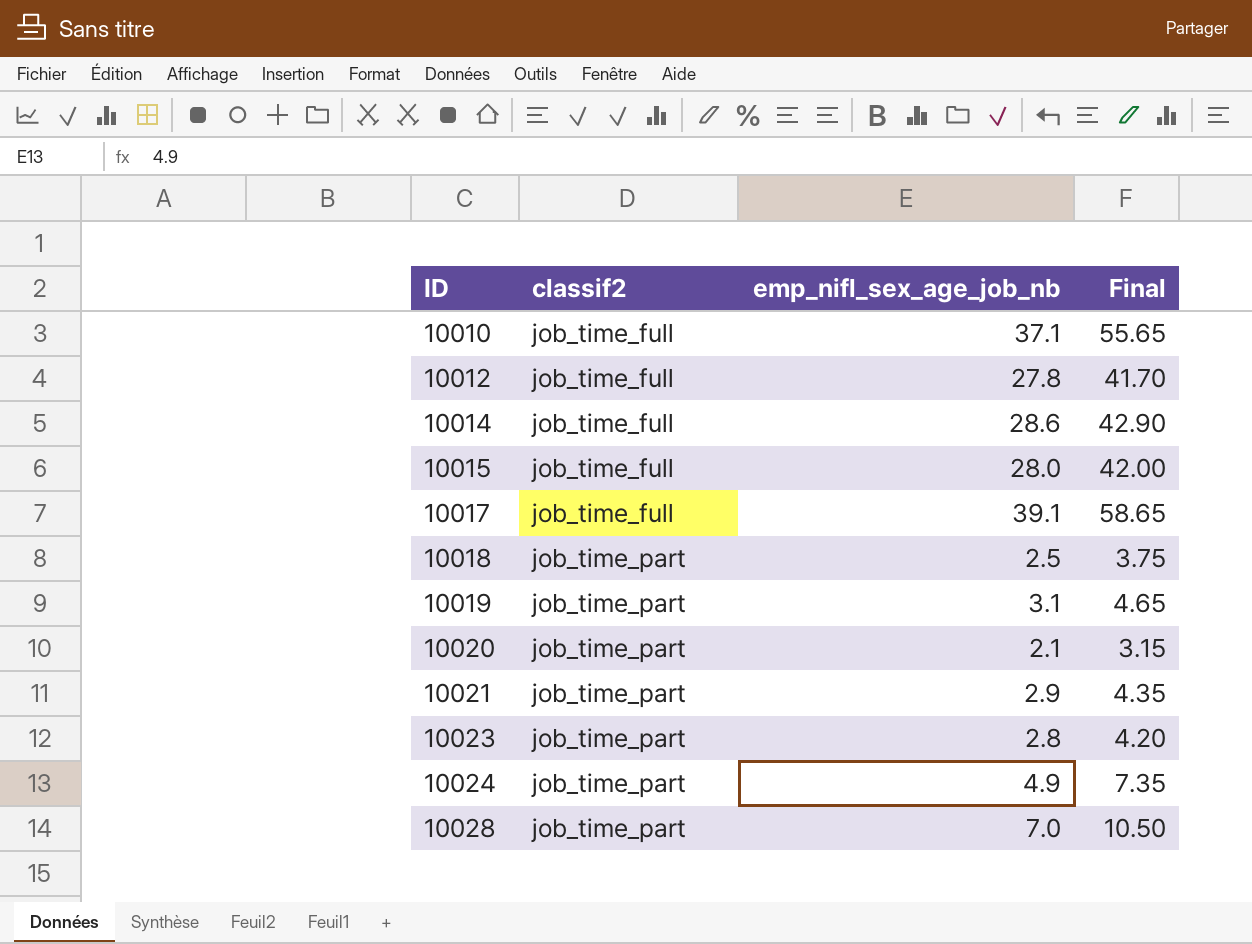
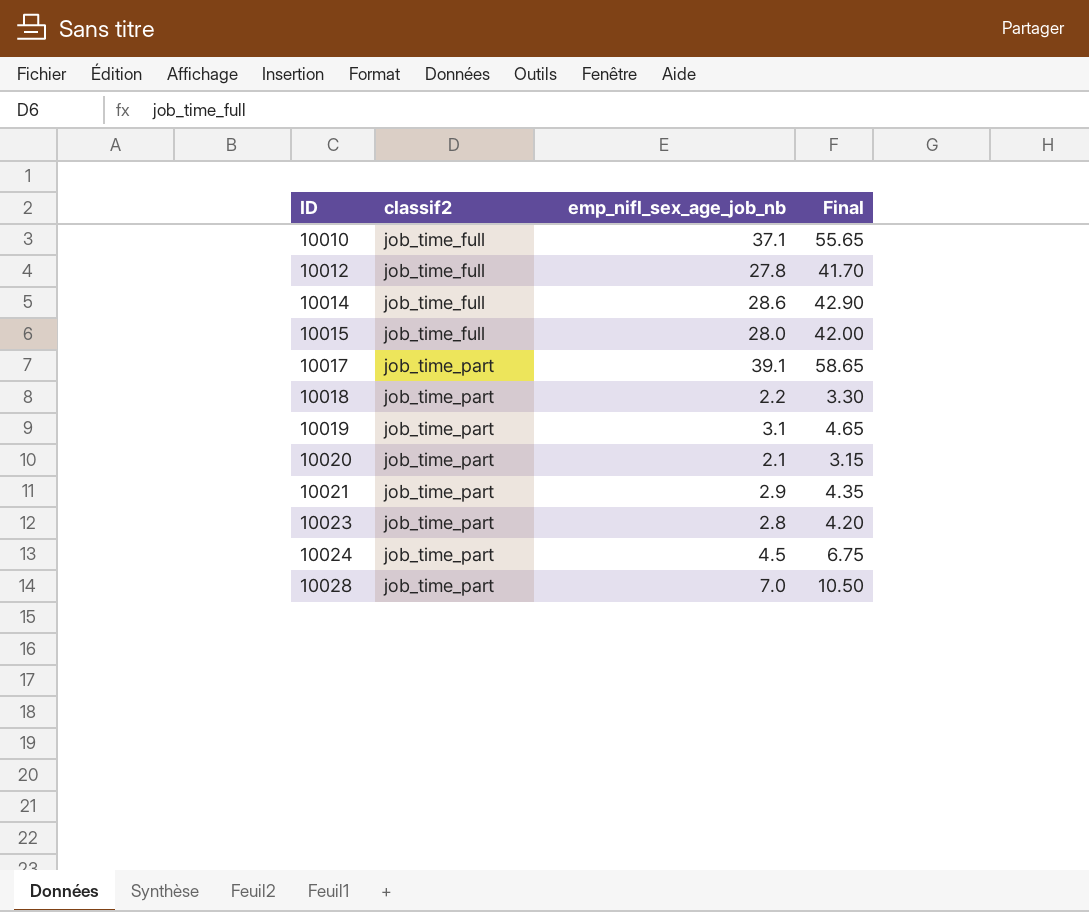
10017 | classif2: job_time_full -> job_time_part
10018 | emp_nifl_sex_age_job_nb: 2.5 -> 2.2
10018 | Final: 3.75 -> 3.30
10024 | emp_nifl_sex_age_job_nb: 4.9 -> 4.5
10024 | Final: 7.35 -> 6.75

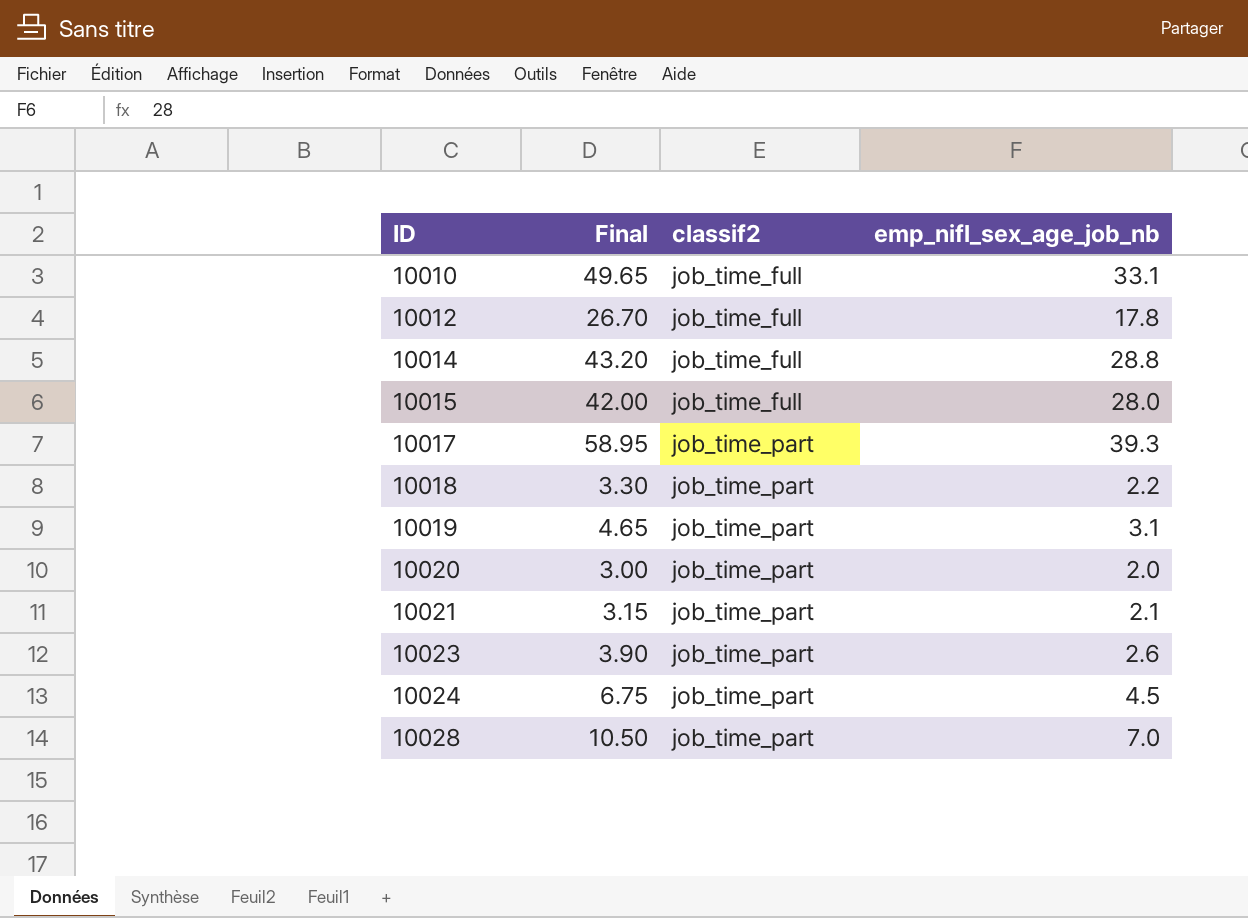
column Final | position: 4 -> 2
10010 | Final: 55.65 -> 49.65
10010 | emp_nifl_sex_age_job_nb: 37.1 -> 33.1
10012 | Final: 41.70 -> 26.70
10012 | emp_nifl_sex_age_job_nb: 27.8 -> 17.8
10014 | Final: 42.90 -> 43.20
10014 | emp_nifl_sex_age_job_nb: 28.6 -> 28.8
10017 | Final: 58.65 -> 58.95
10017 | emp_nifl_sex_age_job_nb: 39.1 -> 39.3
10020 | Final: 3.15 -> 3.00
10020 | emp_nifl_sex_age_job_nb: 2.1 -> 2.0
10021 | Final: 4.35 -> 3.15
10021 | emp_nifl_sex_age_job_nb: 2.9 -> 2.1
10023 | Final: 4.20 -> 3.90
10023 | emp_nifl_sex_age_job_nb: 2.8 -> 2.6

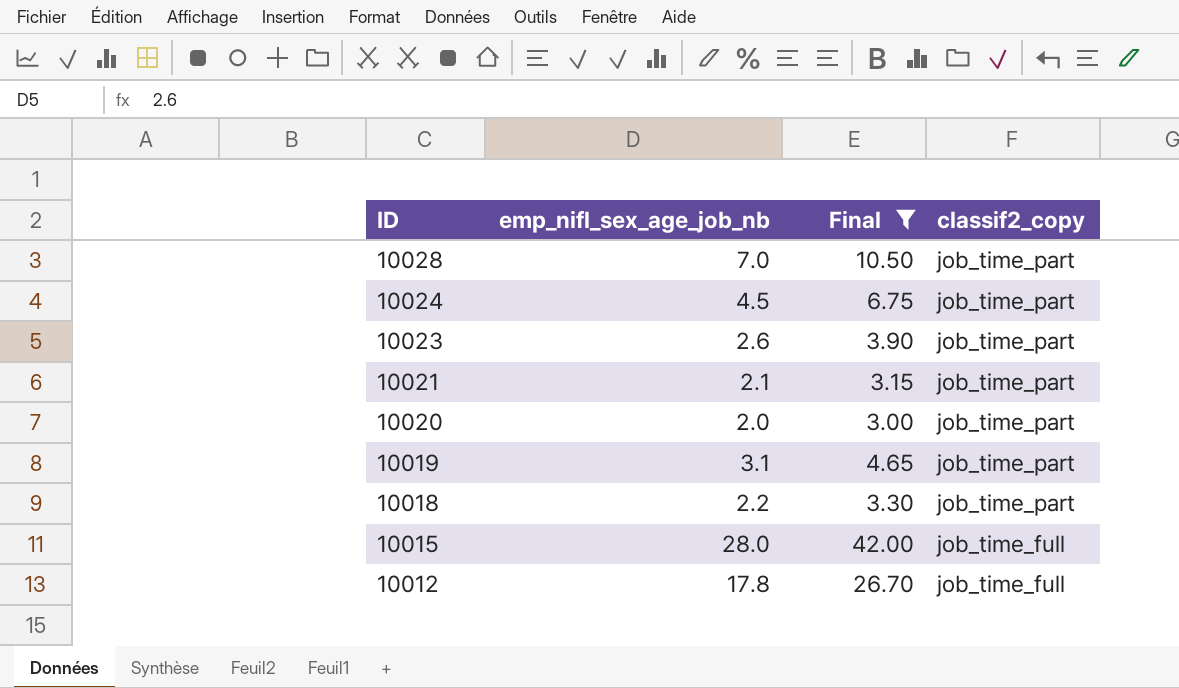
filter: none -> Final <= 42.00
row order: ID ascending -> ID descending
column emp_nifl_sex_age_job_nb | position: 4 -> 2
column name: classif2 -> classif2_copy

